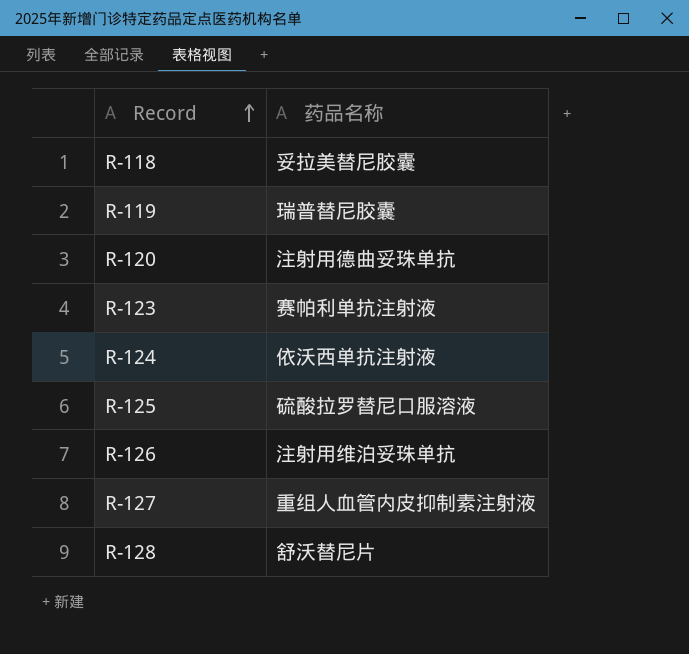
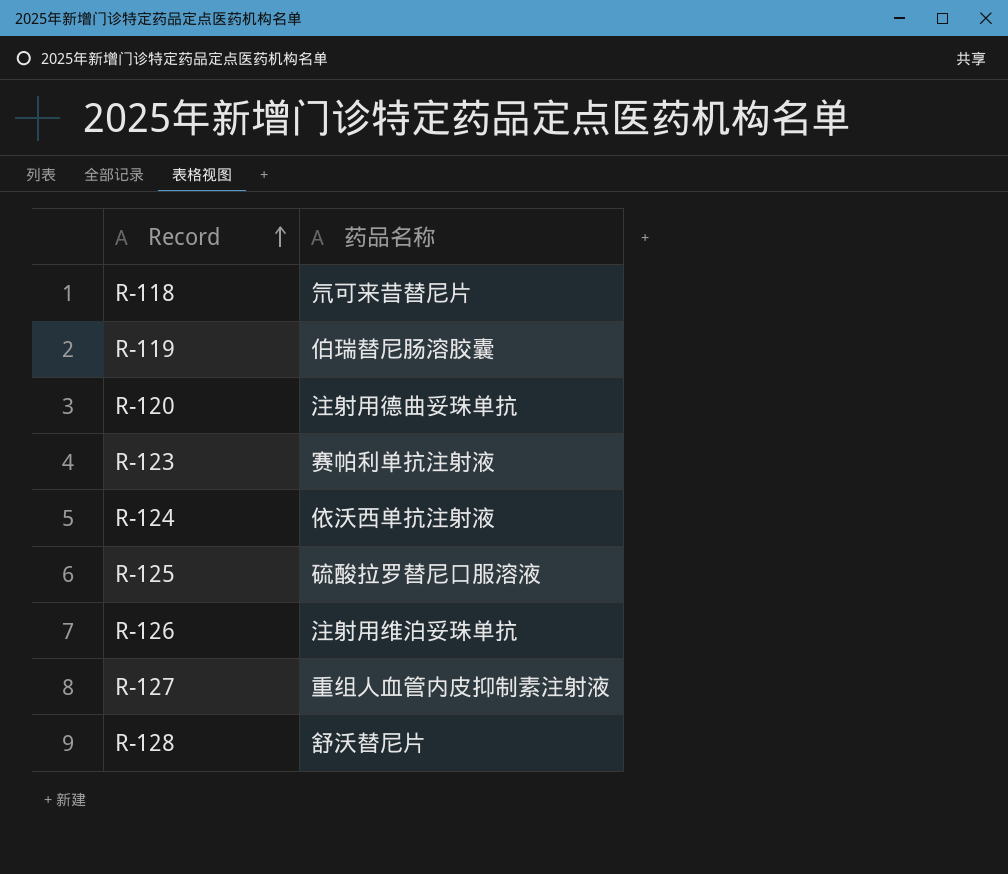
R-118 | 药品名称: 妥拉美替尼胶囊 -> 氘可来昔替尼片
R-119 | 药品名称: 瑞普替尼胶囊 -> 伯瑞替尼肠溶胶囊

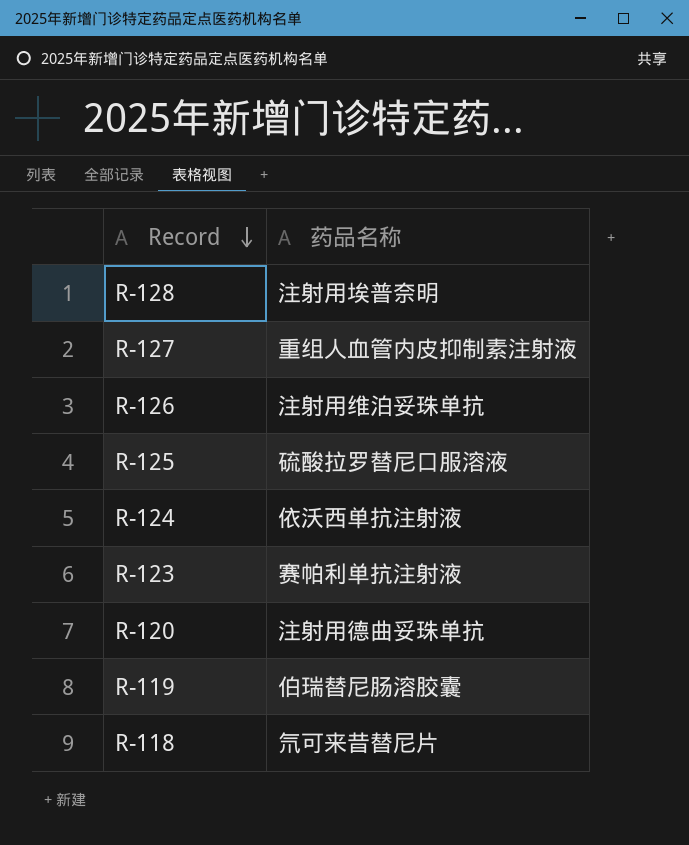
row order: Record ascending -> Record descending
R-128 | 药品名称: 舒沃替尼片 -> 注射用埃普奈明

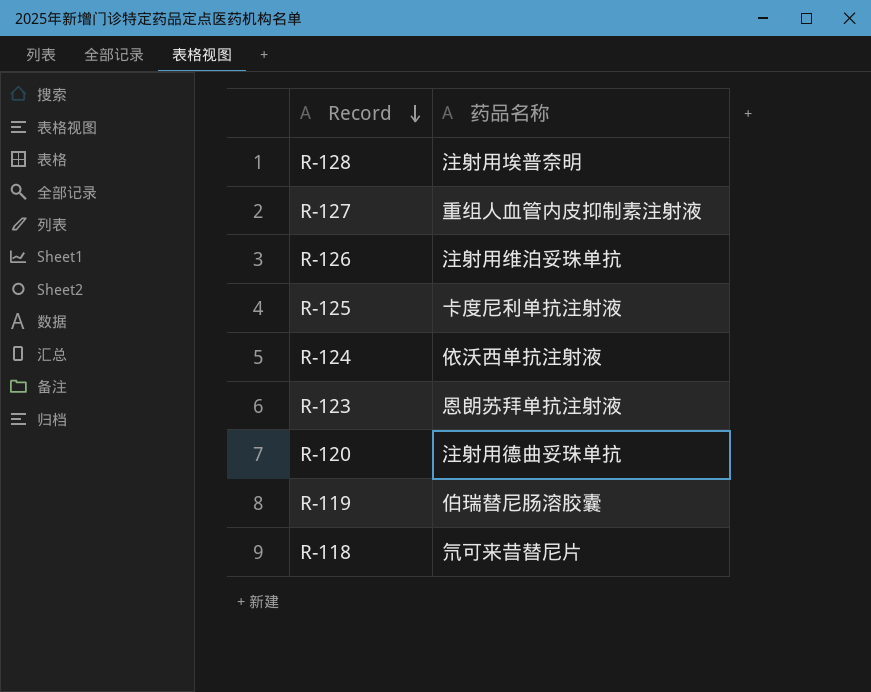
R-125 | 药品名称: 硫酸拉罗替尼口服溶液 -> 卡度尼利单抗注射液
R-123 | 药品名称: 赛帕利单抗注射液 -> 恩朗苏拜单抗注射液

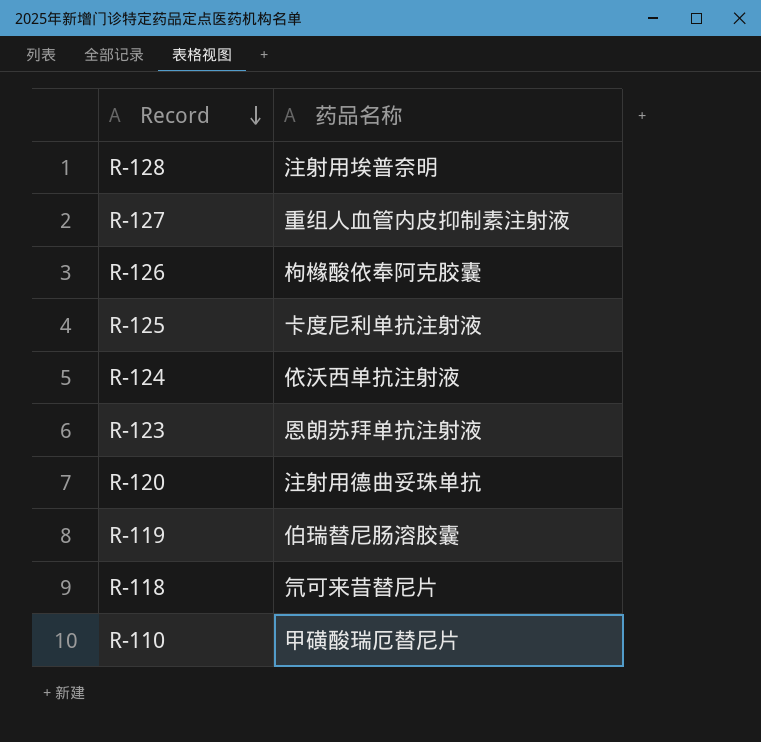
R-126 | 药品名称: 注射用维泊妥珠单抗 -> 枸橼酸依奉阿克胶囊
row R-110: none -> 甲磺酸瑞厄替尼片

